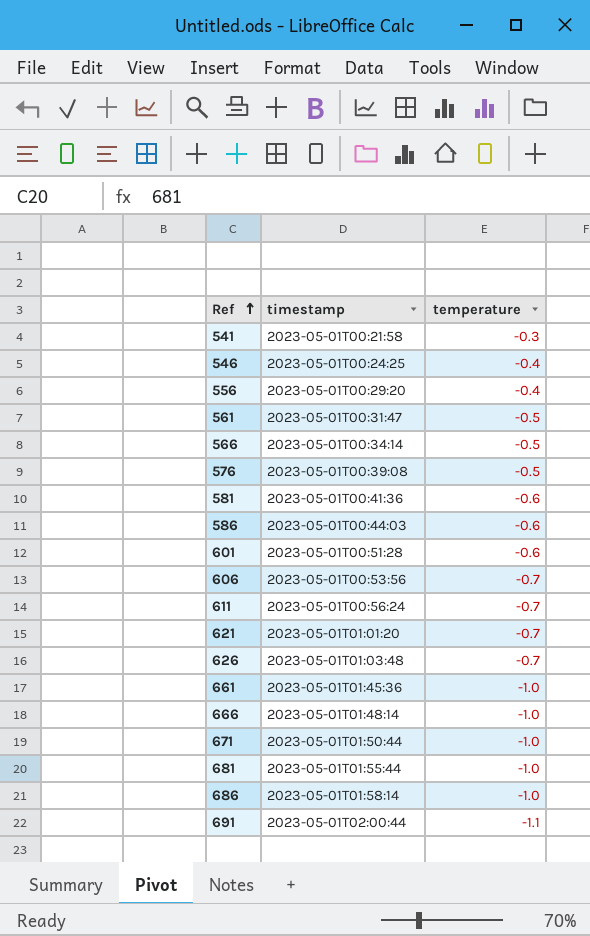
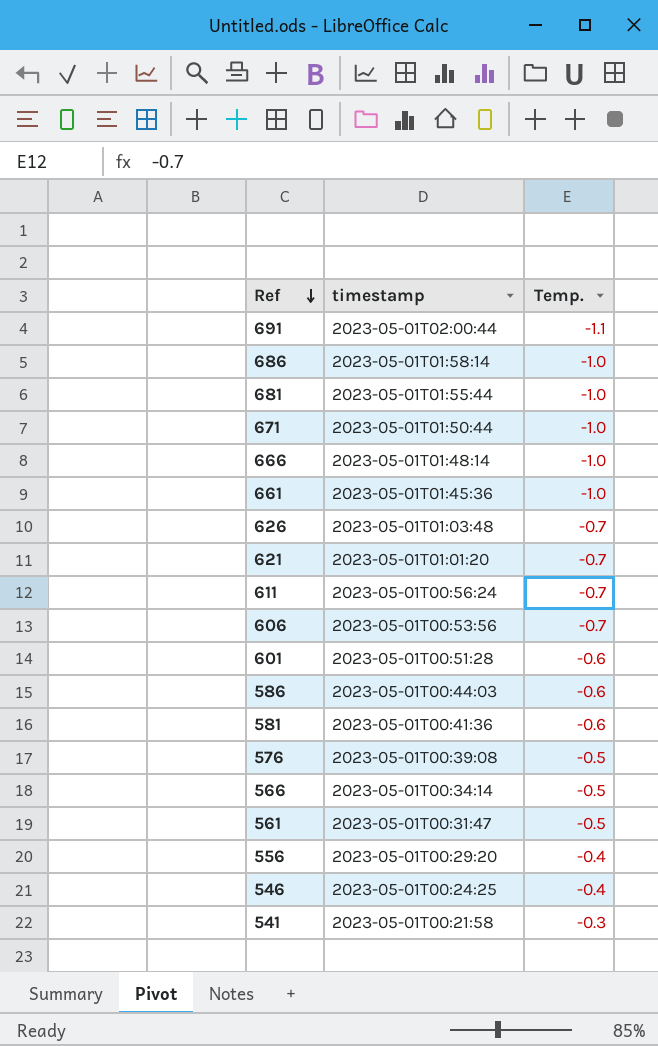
row order: Ref ascending -> Ref descending
column name: temperature -> Temp.

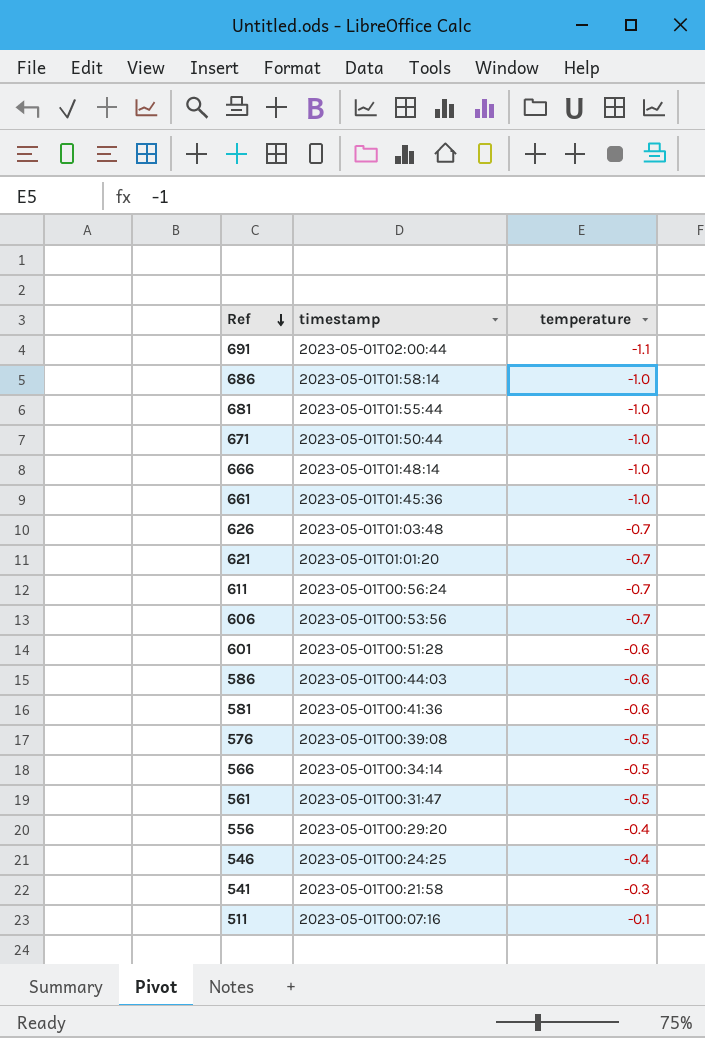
column name: Temp. -> temperature
row 511: none -> 2023-05-01T00:07:16 | -0.1

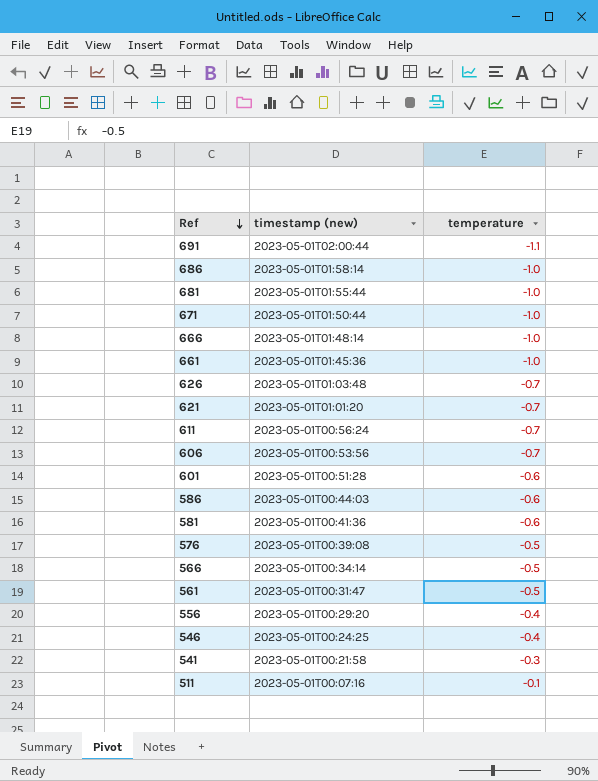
column name: timestamp -> timestamp (new)

